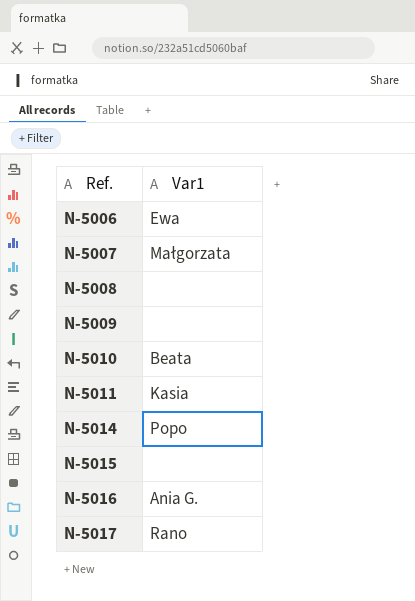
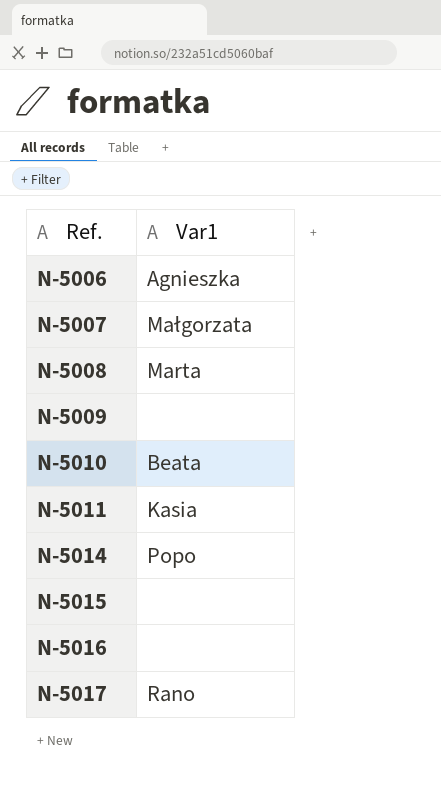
N-5006 | Var1: Ewa -> Agnieszka
N-5008 | Var1: none -> Marta
N-5016 | Var1: Ania G. -> none

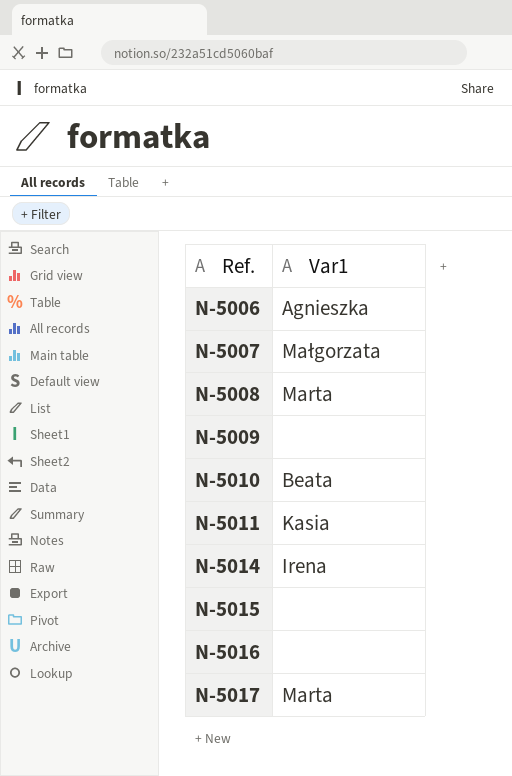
N-5014 | Var1: Popo -> Irena
N-5017 | Var1: Rano -> Marta

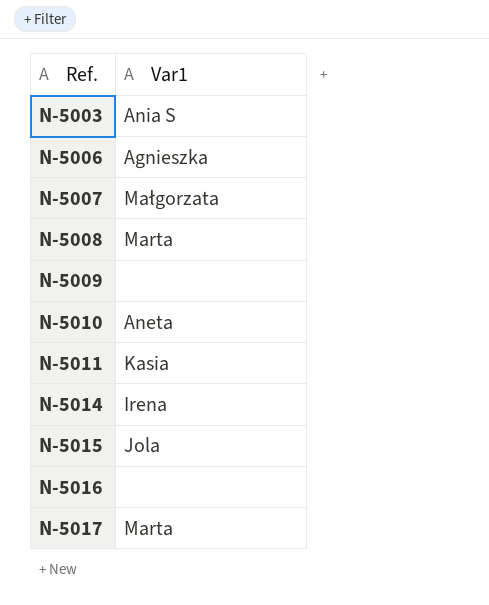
row N-5003: none -> Ania S
N-5010 | Var1: Beata -> Aneta
N-5015 | Var1: none -> Jola

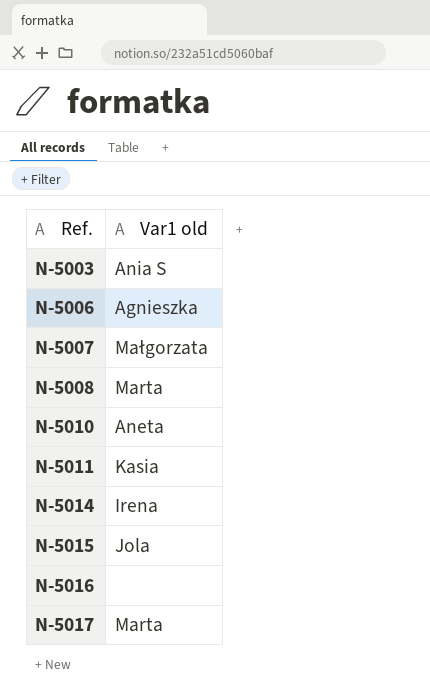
column name: Var1 -> Var1 old
row N-5009: none -> none

